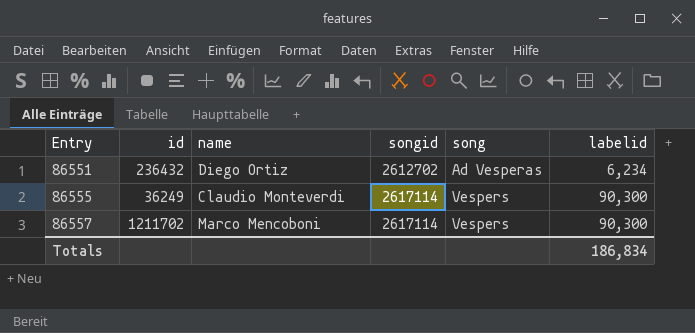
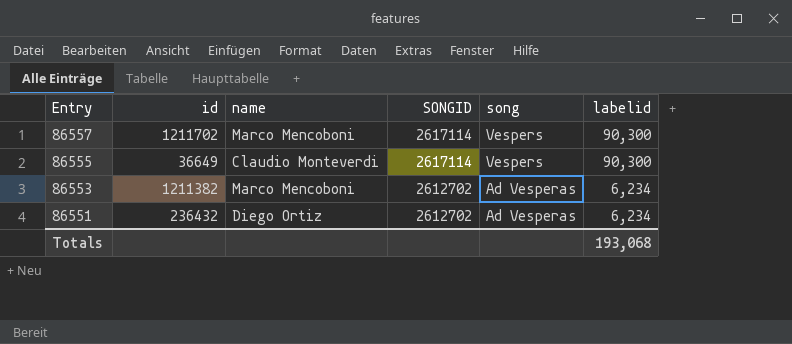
row order: Entry ascending -> Entry descending
column name: songid -> SONGID
86555 | id: 36249 -> 36649
row 86553: none -> 1211382 | Marco Mencoboni | 2612702 | Ad Vesperas | 6,234
Totals | labelid: 186,834 -> 193,068

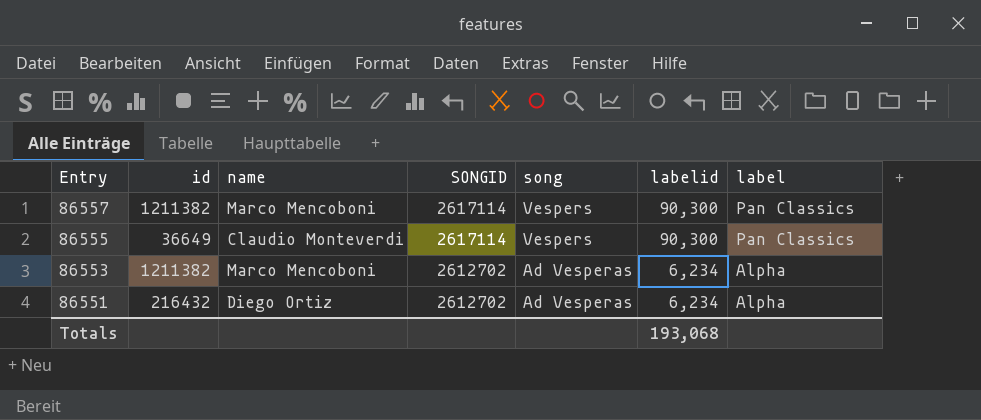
column label | position: none -> 7
86557 | id: 1211702 -> 1211382
86551 | id: 236432 -> 216432

